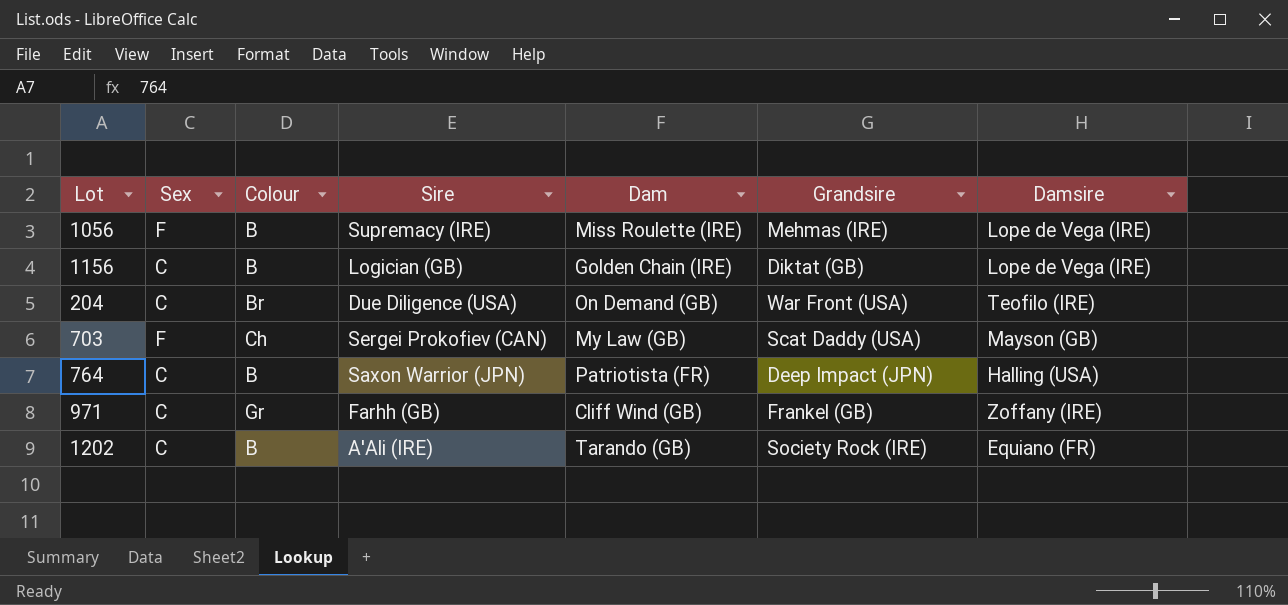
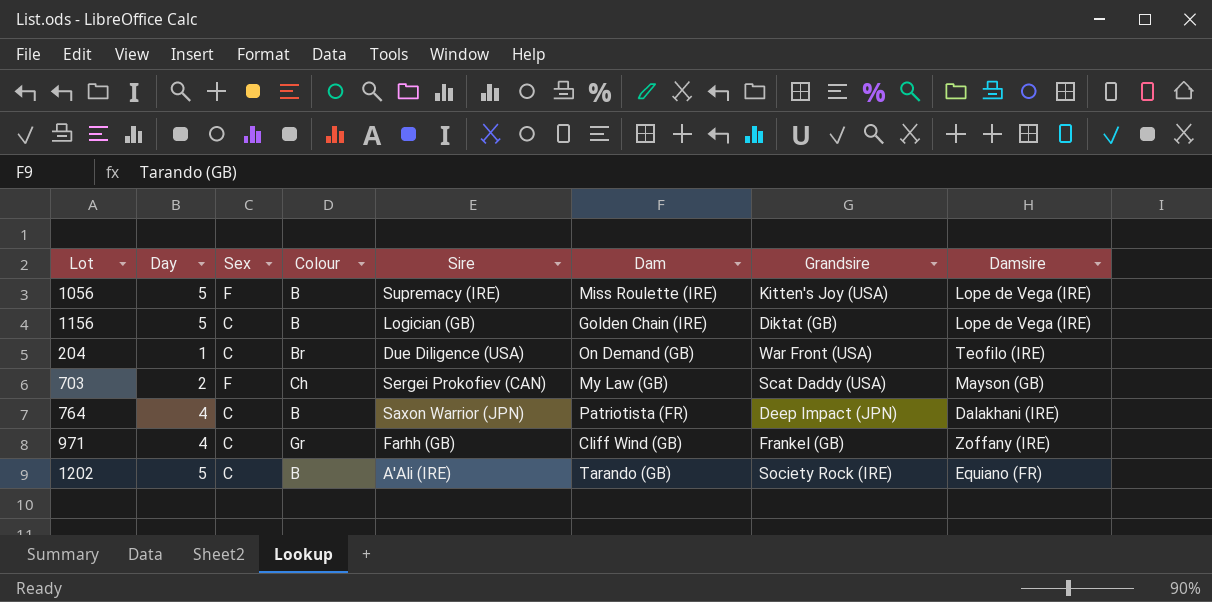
column Day | position: none -> 2
1056 | Grandsire: Mehmas (IRE) -> Kitten's Joy (USA)
764 | Damsire: Halling (USA) -> Dalakhani (IRE)

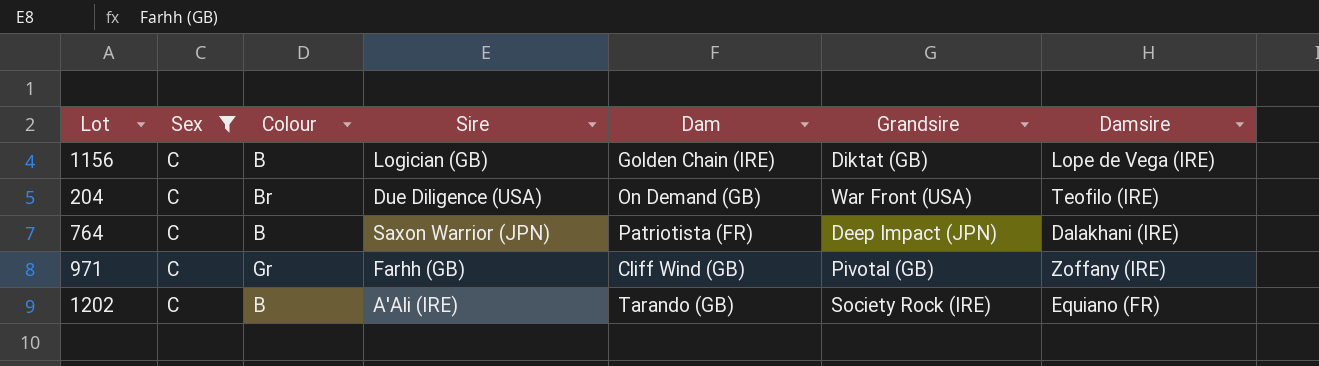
filter: none -> Sex = C
column Day | position: 2 -> none
971 | Grandsire: Frankel (GB) -> Pivotal (GB)

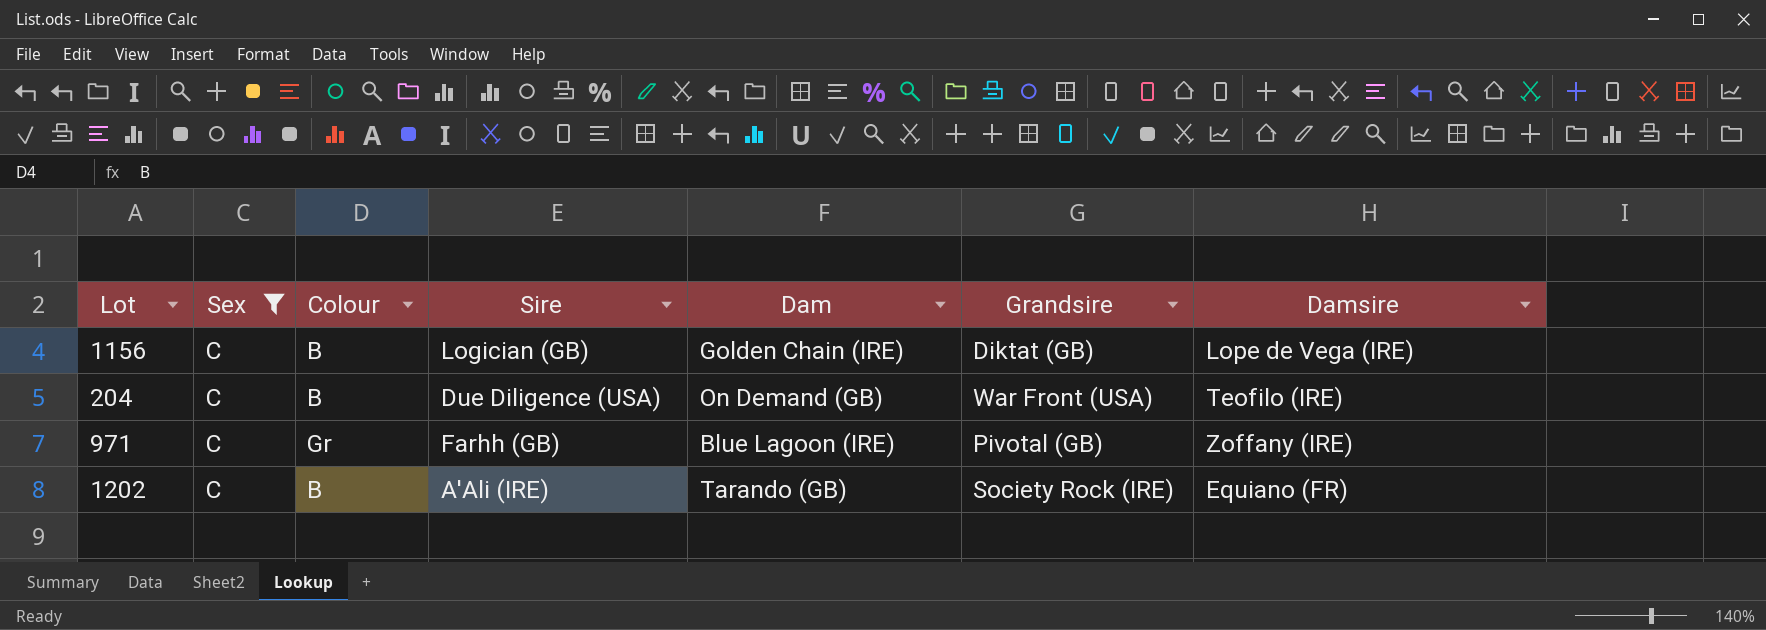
row 764: C | B | Saxon Warrior (JPN) | Patriotista (FR) | Deep Impact (JPN) | Dalakhani (IRE) -> none
204 | Colour: Br -> B
971 | Dam: Cliff Wind (GB) -> Blue Lagoon (IRE)

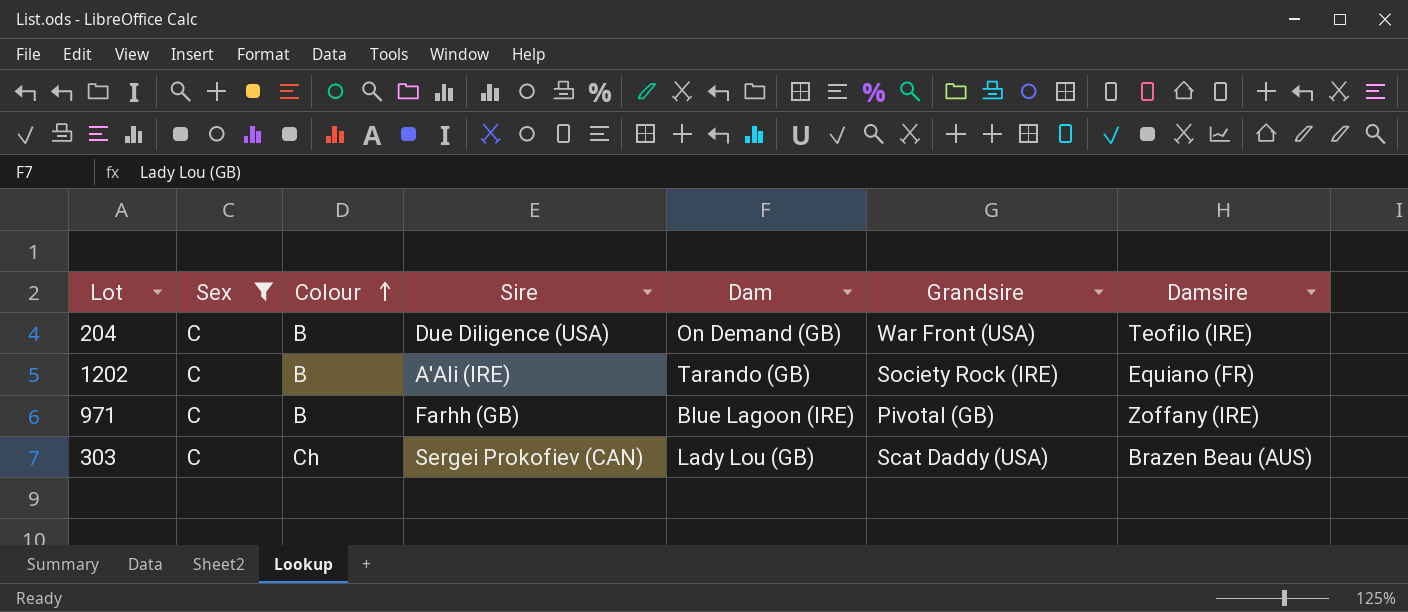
row order: none -> Colour ascending
row 1156: C | B | Logician (GB) | Golden Chain (IRE) | Diktat (GB) | Lope de Vega (IRE) -> none
971 | Colour: Gr -> B
row 303: none -> C | Ch | Sergei Prokofiev (CAN) | Lady Lou (GB) | Scat Daddy (USA) | Brazen Beau (AUS)

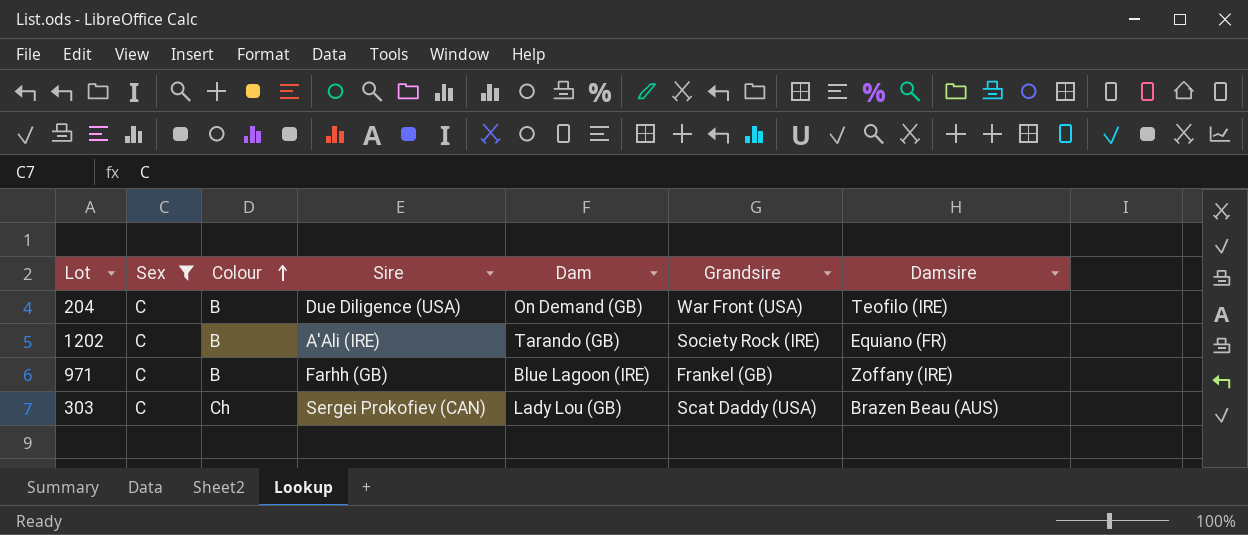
971 | Grandsire: Pivotal (GB) -> Frankel (GB)

